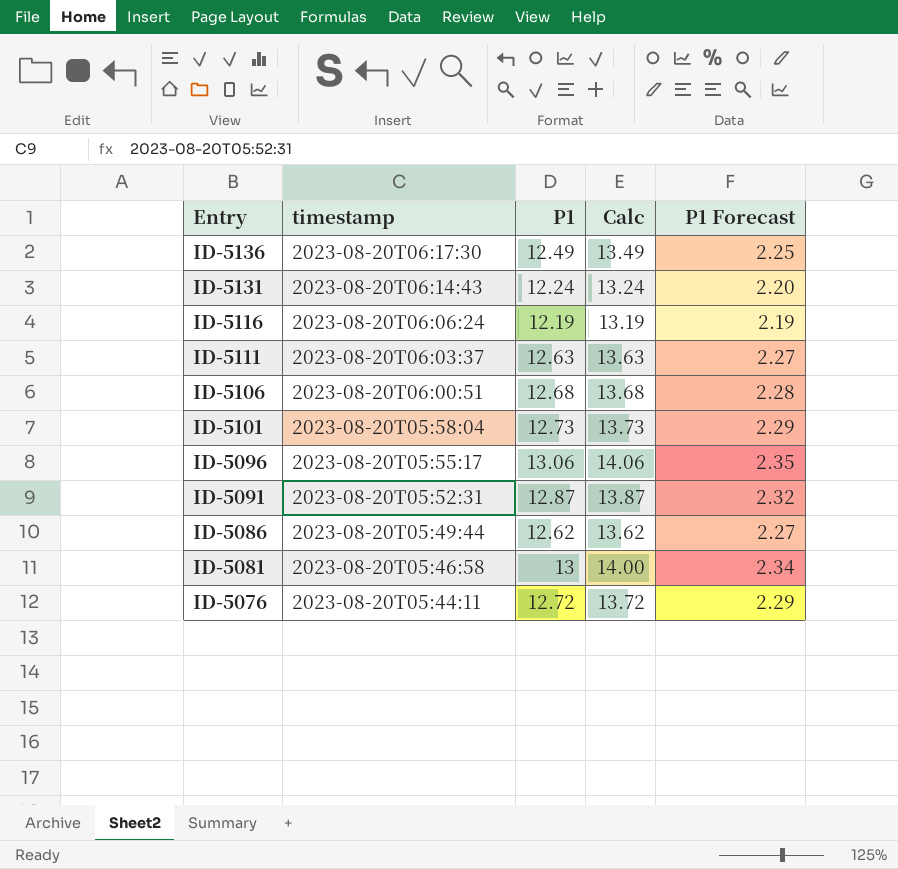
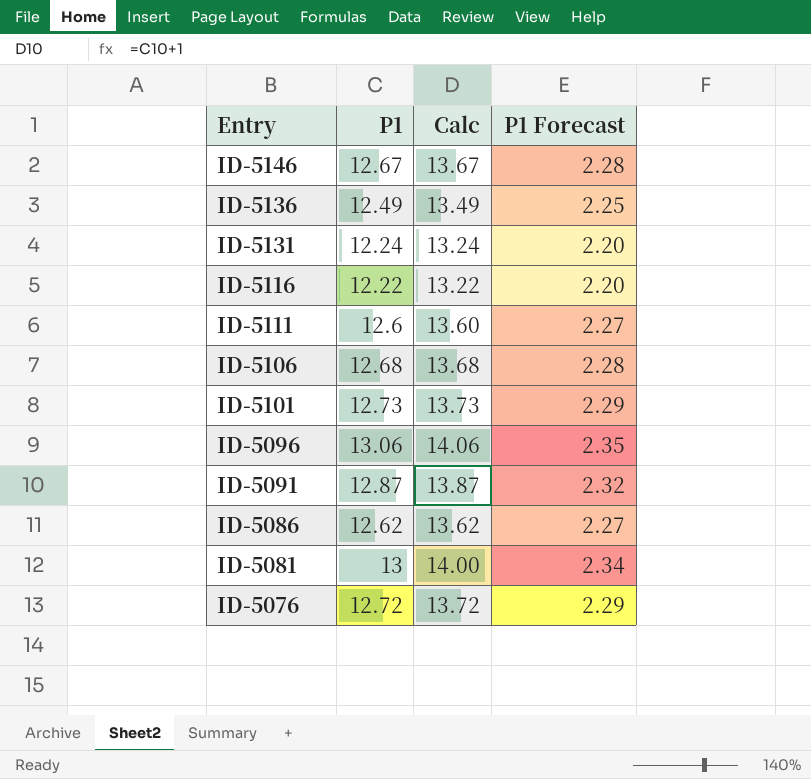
column timestamp | position: 2 -> none
row ID-5146: none -> 12.67 | 13.67 | 2.28
ID-5116 | P1: 12.19 -> 12.22
ID-5116 | Calc: 13.19 -> 13.22
ID-5116 | P1 Forecast: 2.19 -> 2.20
ID-5111 | P1: 12.63 -> 12.6
ID-5111 | Calc: 13.63 -> 13.60

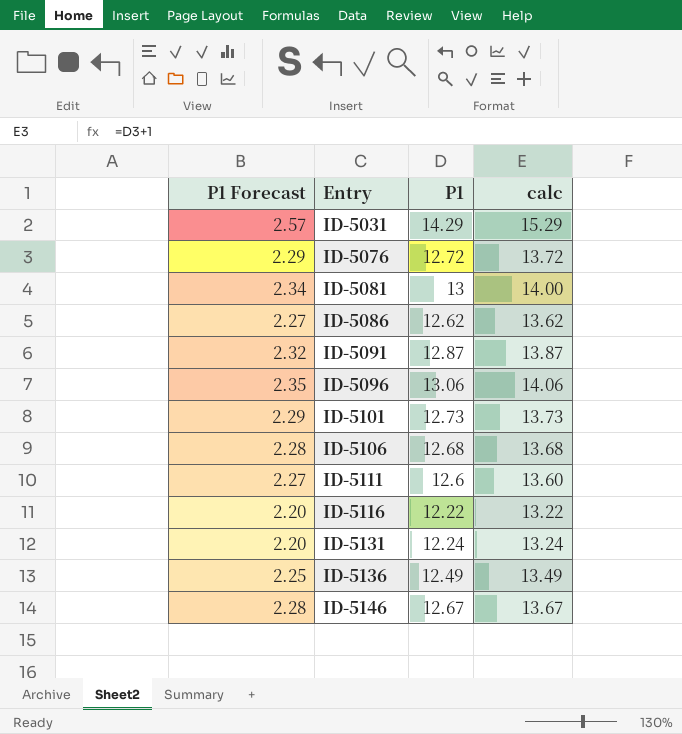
row order: Entry descending -> Entry ascending
column P1 Forecast | position: 4 -> 1
column name: Calc -> calc
row ID-5031: none -> 2.57 | 14.29 | 15.29

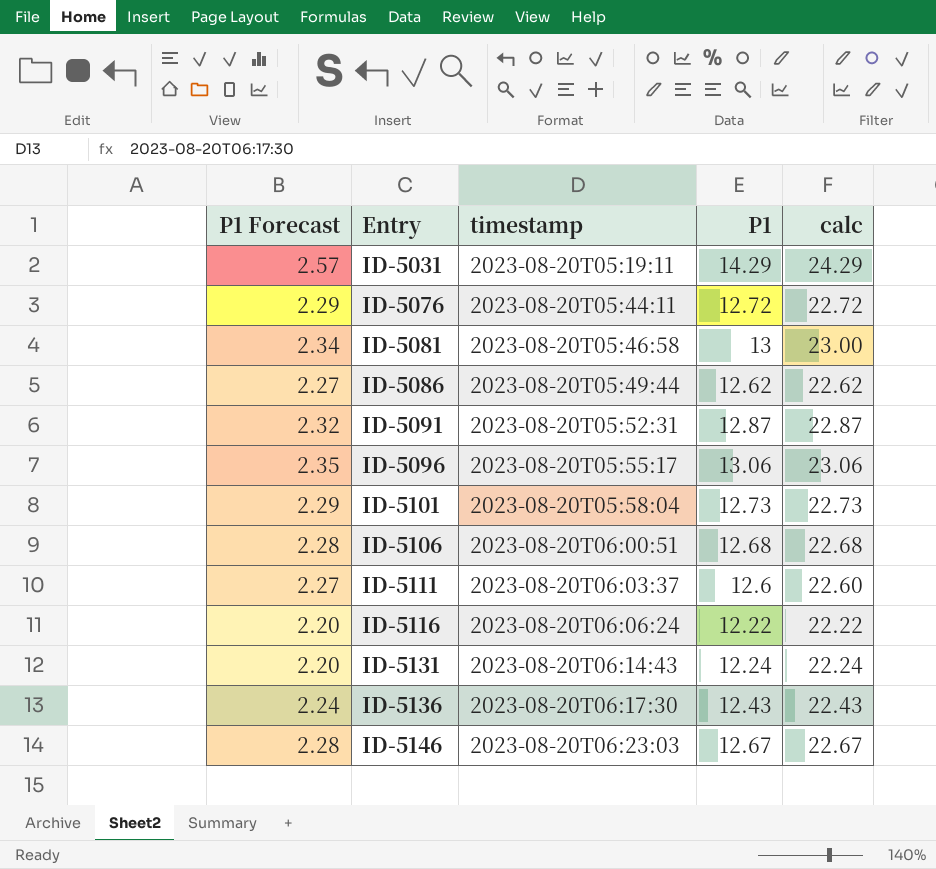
column timestamp | position: none -> 3
column calc | formula: [P1] + 1 -> [P1] + 10
ID-5136 | P1 Forecast: 2.25 -> 2.24
ID-5136 | P1: 12.49 -> 12.43

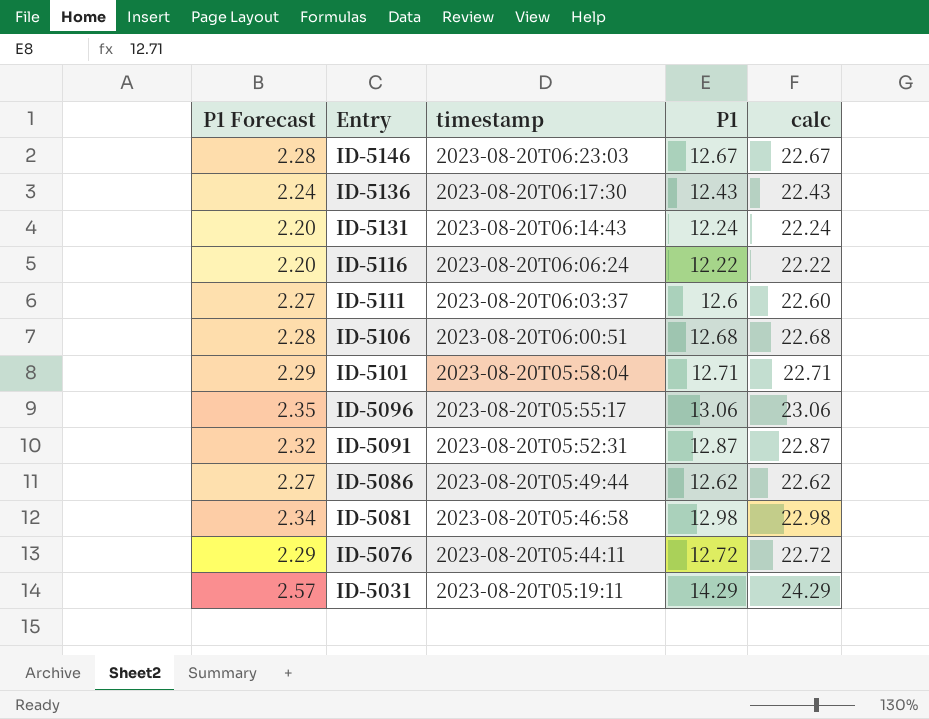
row order: Entry ascending -> Entry descending
ID-5101 | P1: 12.73 -> 12.71
ID-5101 | calc: 22.73 -> 22.71
ID-5081 | P1: 13 -> 12.98
ID-5081 | calc: 23.00 -> 22.98

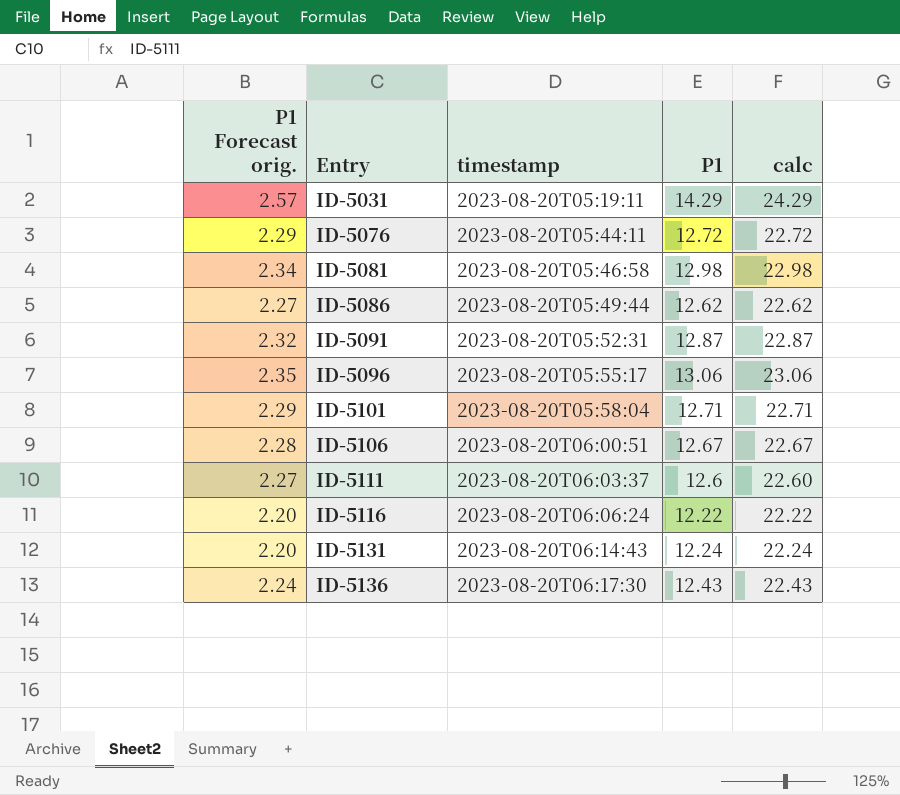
row order: Entry descending -> Entry ascending
column name: P1 Forecast -> P1 Forecast orig.
row ID-5146: 2.28 | 2023-08-20T06:23:03 | 12.67 | 22.67 -> none
ID-5106 | P1: 12.68 -> 12.67
ID-5106 | calc: 22.68 -> 22.67

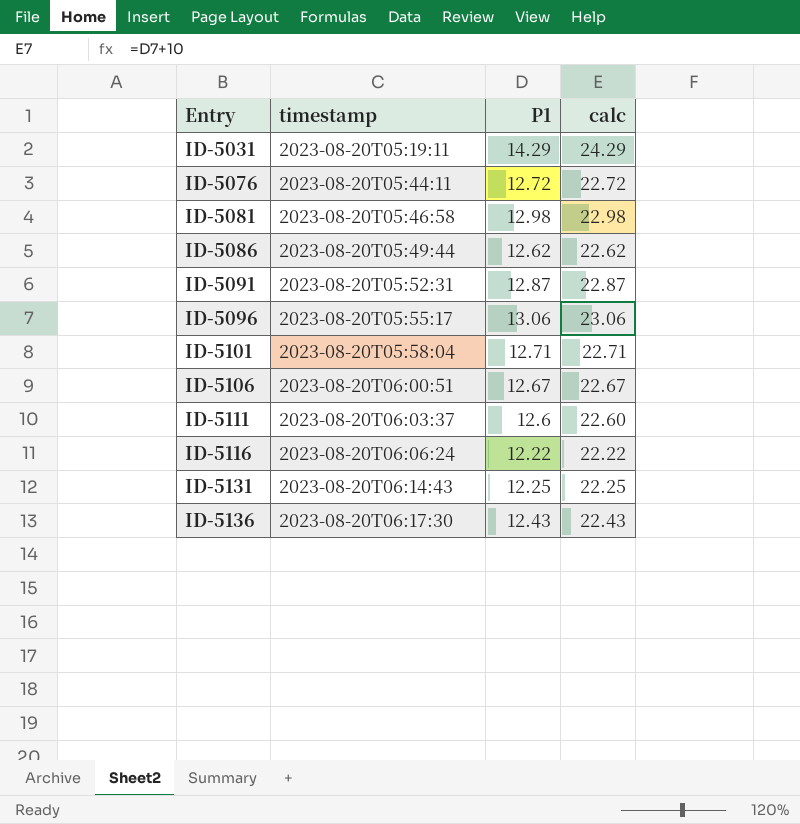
column P1 Forecast orig. | formula: [P1] * 0.18 -> none
ID-5131 | P1: 12.24 -> 12.25
ID-5131 | calc: 22.24 -> 22.25

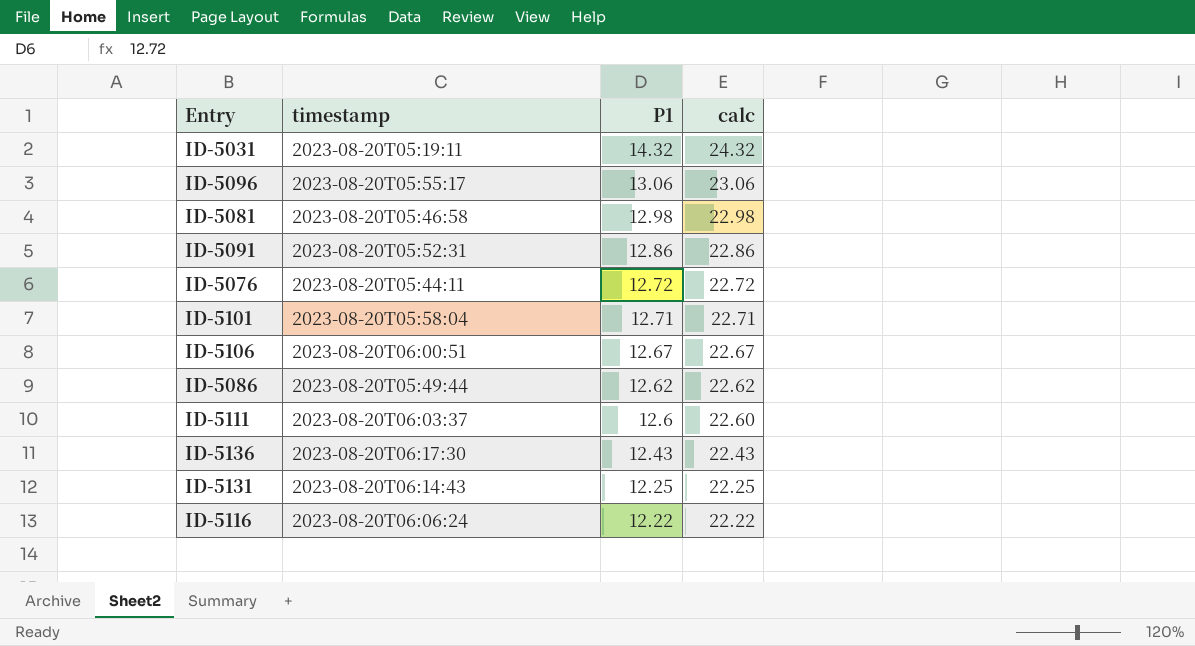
row order: Entry ascending -> P1 descending
ID-5031 | P1: 14.29 -> 14.32
ID-5031 | calc: 24.29 -> 24.32
ID-5091 | P1: 12.87 -> 12.86
ID-5091 | calc: 22.87 -> 22.86

